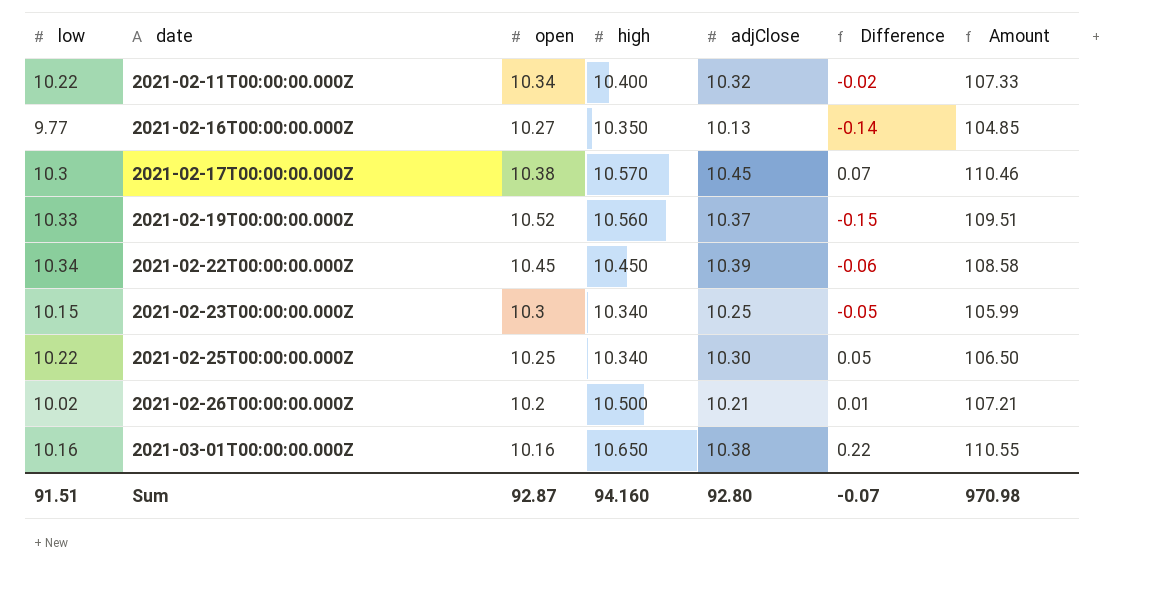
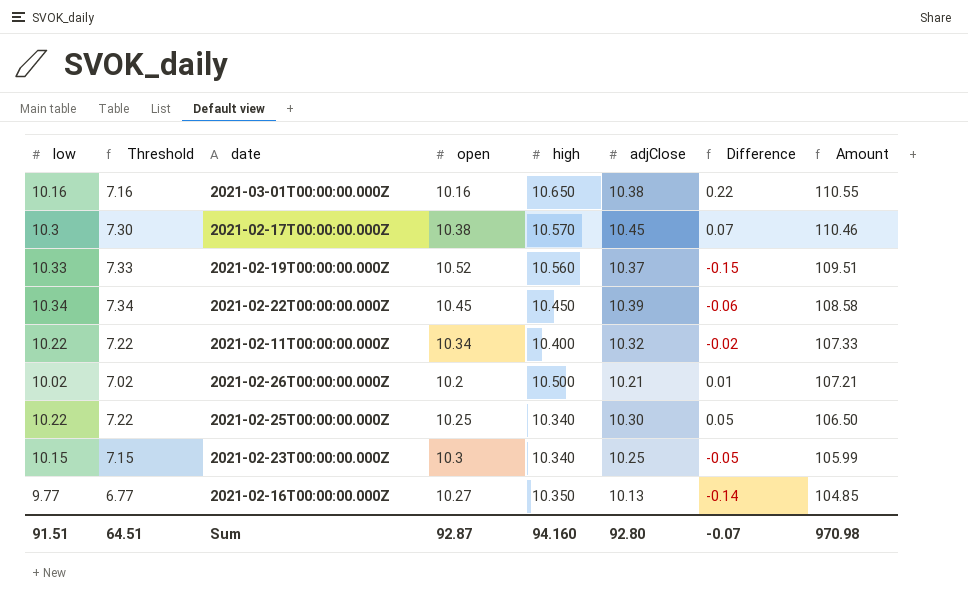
row order: date ascending -> Amount descending
column Threshold | formula: none -> [low] - 3

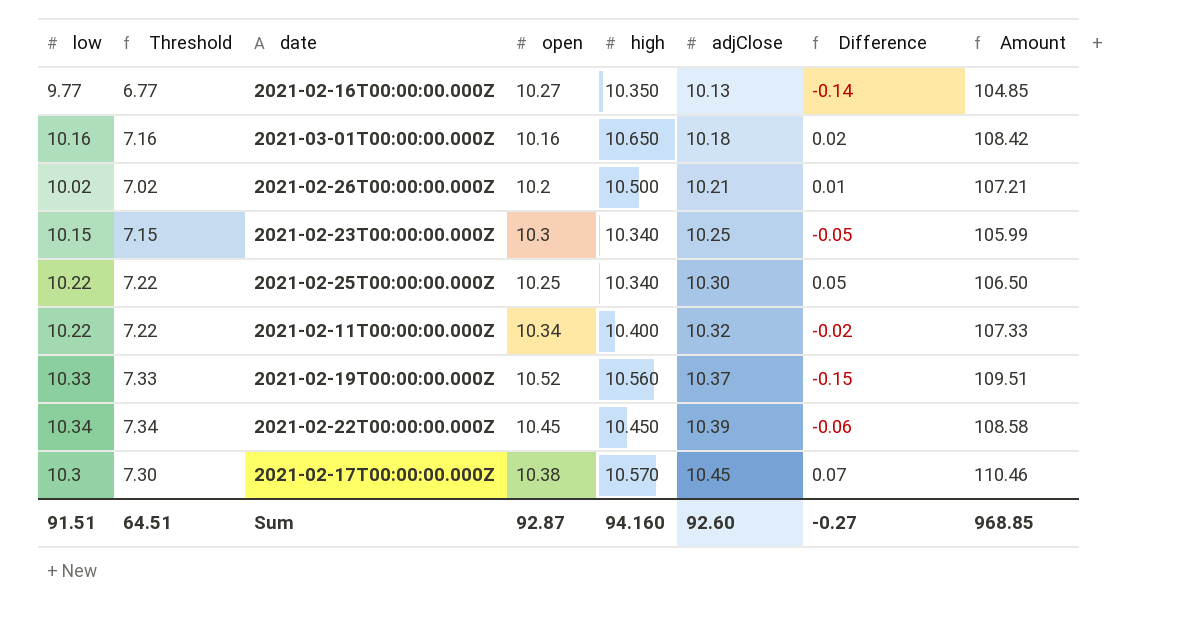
row order: Amount descending -> adjClose ascending
2021-03-01T00:00:00.000Z | adjClose: 10.38 -> 10.18
2021-03-01T00:00:00.000Z | Difference: 0.22 -> 0.02
2021-03-01T00:00:00.000Z | Amount: 110.55 -> 108.42
Sum | adjClose: 92.80 -> 92.60
Sum | Difference: -0.07 -> -0.27
Sum | Amount: 970.98 -> 968.85

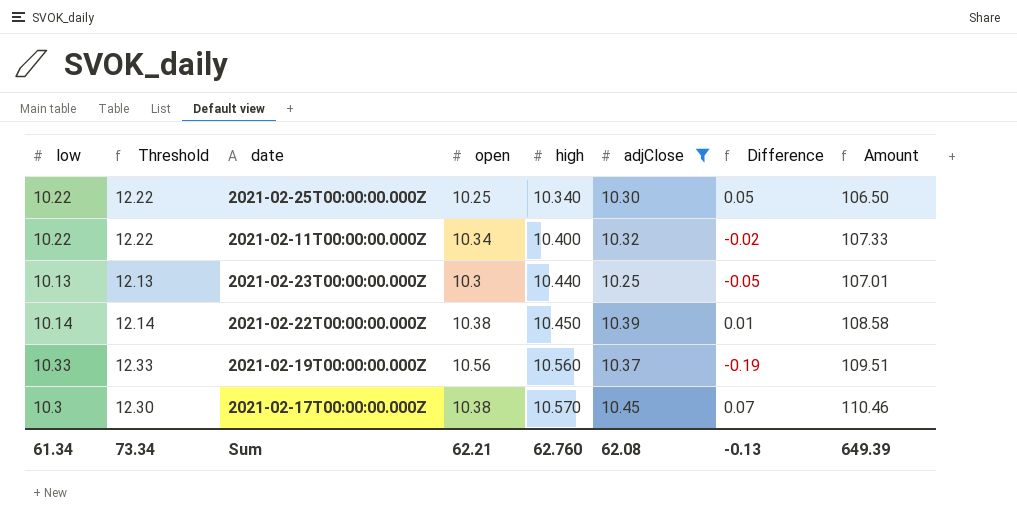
filter: none -> adjClose >= 10.25
row order: adjClose ascending -> high ascending
column Threshold | formula: [low] - 3 -> [low] + 2
2021-02-23T00:00:00.000Z | low: 10.15 -> 10.13
2021-02-23T00:00:00.000Z | high: 10.340 -> 10.440
2021-02-23T00:00:00.000Z | Amount: 105.99 -> 107.01
2021-02-22T00:00:00.000Z | low: 10.34 -> 10.14
2021-02-22T00:00:00.000Z | open: 10.45 -> 10.38
2021-02-22T00:00:00.000Z | Difference: -0.06 -> 0.01
2021-02-19T00:00:00.000Z | open: 10.52 -> 10.56
2021-02-19T00:00:00.000Z | Difference: -0.15 -> -0.19
Sum | low: 91.51 -> 61.34
Sum | Threshold: 64.51 -> 73.34
Sum | open: 92.87 -> 62.21
Sum | high: 94.160 -> 62.760
Sum | adjClose: 92.60 -> 62.08
Sum | Difference: -0.27 -> -0.13
Sum | Amount: 968.85 -> 649.39

